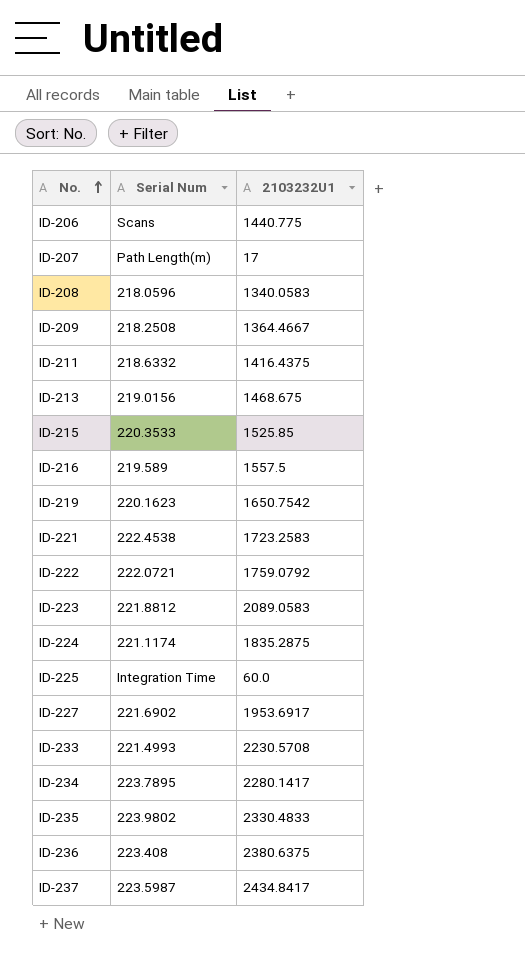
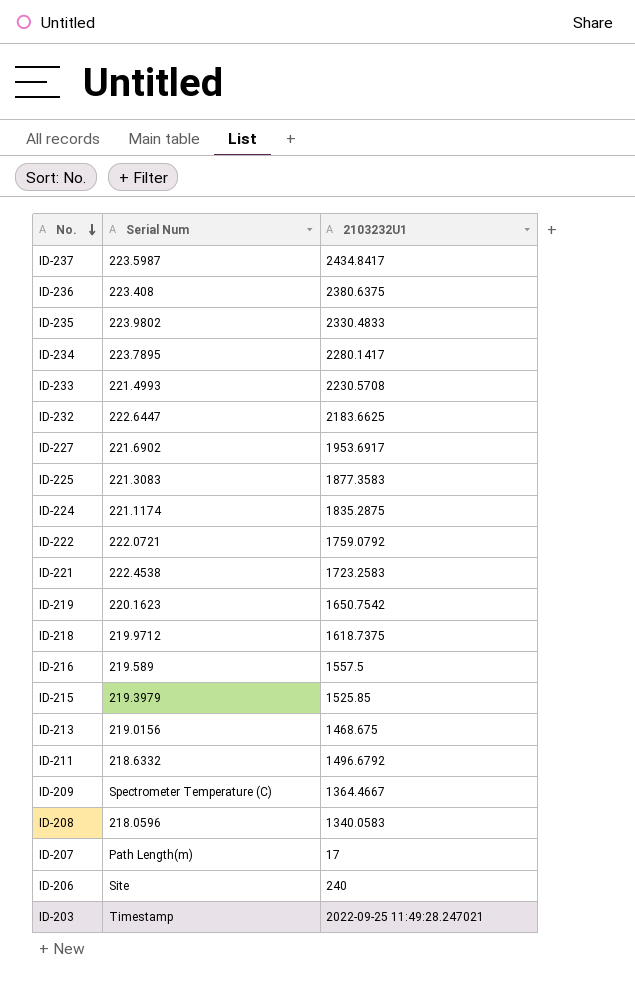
row order: No. ascending -> No. descending
row ID-223: 221.8812 | 2089.0583 -> none
row ID-232: none -> 222.6447 | 2183.6625
ID-225 | Serial Num: Integration Time -> 221.3083
ID-225 | 2103232U1: 60.0 -> 1877.3583
row ID-218: none -> 219.9712 | 1618.7375
ID-215 | Serial Num: 220.3533 -> 219.3979
ID-211 | 2103232U1: 1416.4375 -> 1496.6792
ID-209 | Serial Num: 218.2508 -> Spectrometer Temperature (C)
ID-206 | Serial Num: Scans -> Site
ID-206 | 2103232U1: 1440.775 -> 240
row ID-203: none -> Timestamp | 2022-09-25 11:49:28.247021

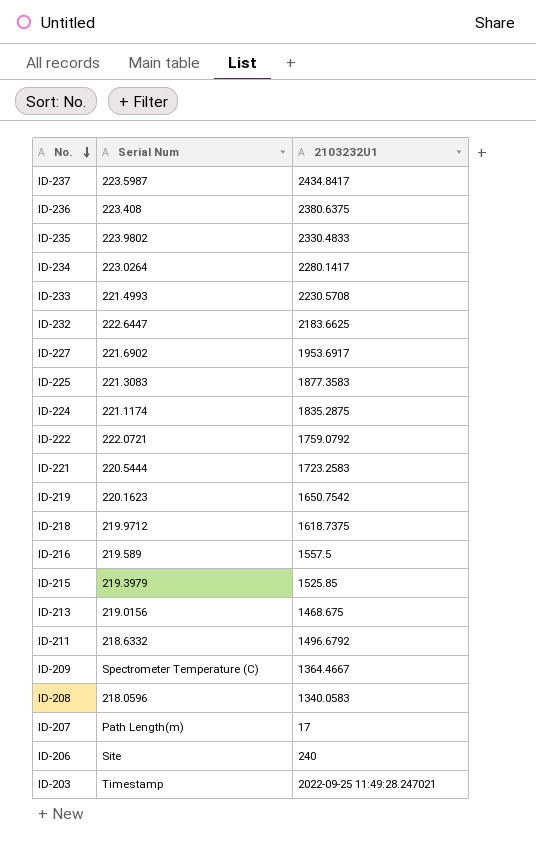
ID-234 | Serial Num: 223.7895 -> 223.0264
ID-221 | Serial Num: 222.4538 -> 220.5444

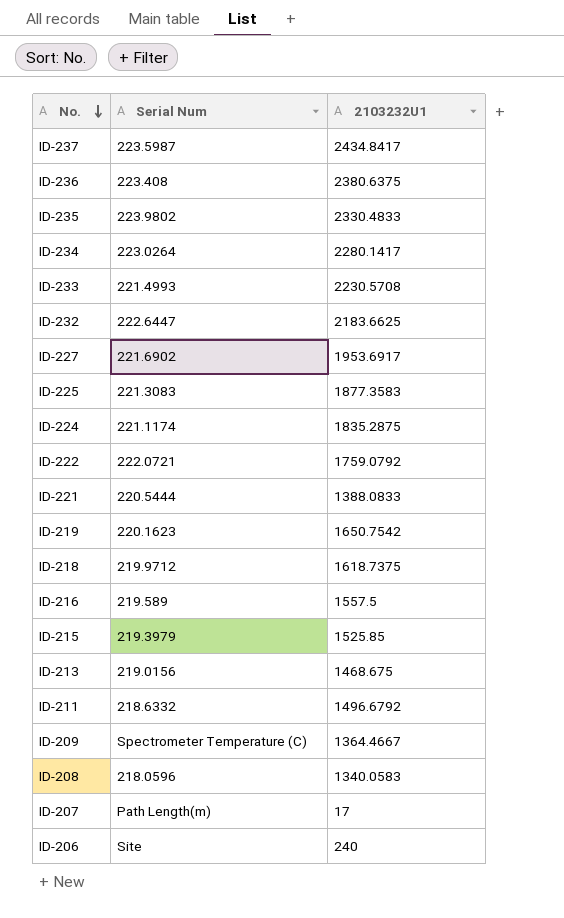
row ID-203: Timestamp | 2022-09-25 11:49:28.247021 -> none
ID-221 | 2103232U1: 1723.2583 -> 1388.0833

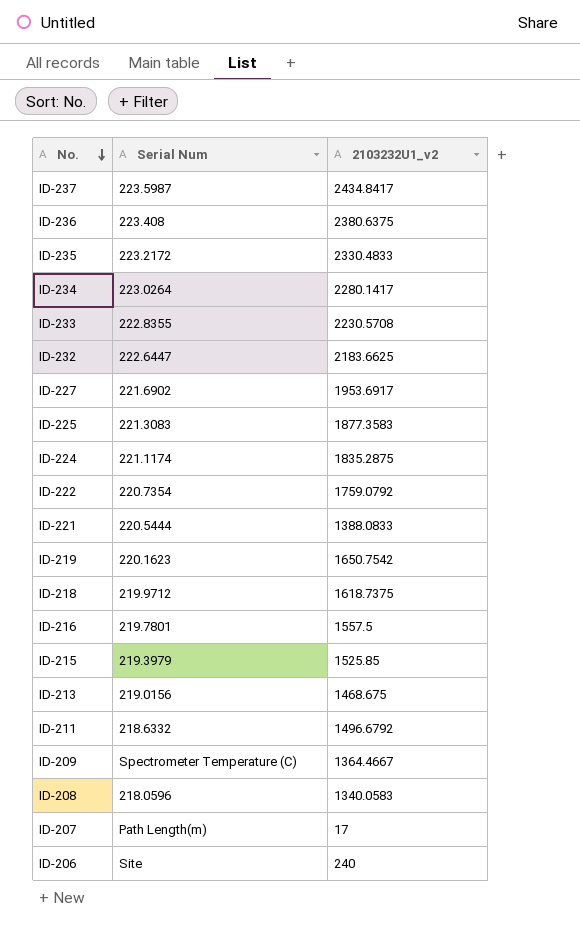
column name: 2103232U1 -> 2103232U1_v2
ID-235 | Serial Num: 223.9802 -> 223.2172
ID-233 | Serial Num: 221.4993 -> 222.8355
ID-222 | Serial Num: 222.0721 -> 220.7354
ID-216 | Serial Num: 219.589 -> 219.7801

